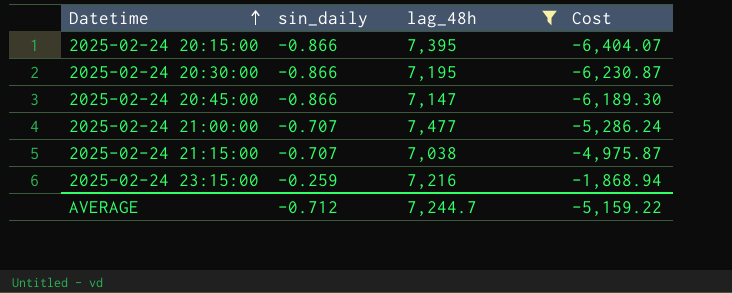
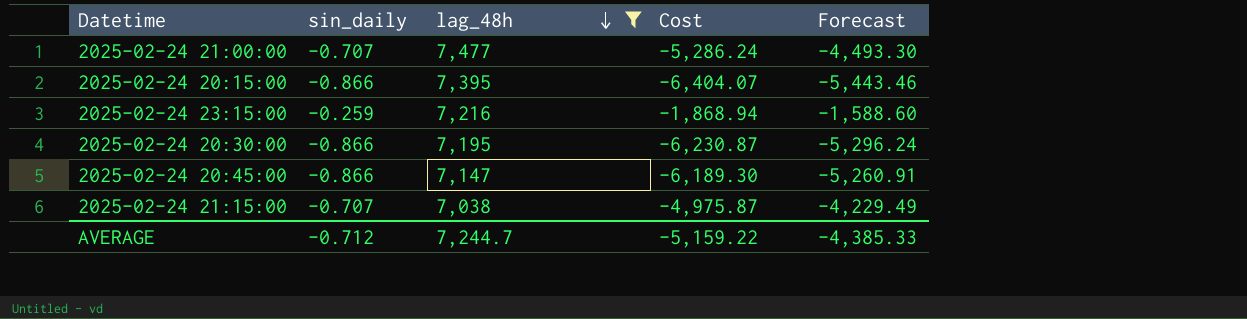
row order: Datetime ascending -> lag_48h descending
column Forecast | formula: none -> [Cost] * 0.85

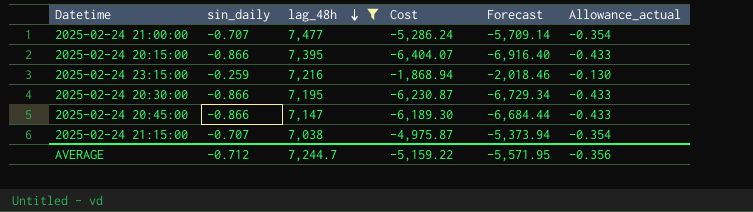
column Forecast | formula: [Cost] * 0.85 -> [Cost] * 1.08
column Allowance_actual | formula: none -> [sin_daily] * 0.5
AVERAGE | Forecast: -4,385.33 -> -5,571.95

